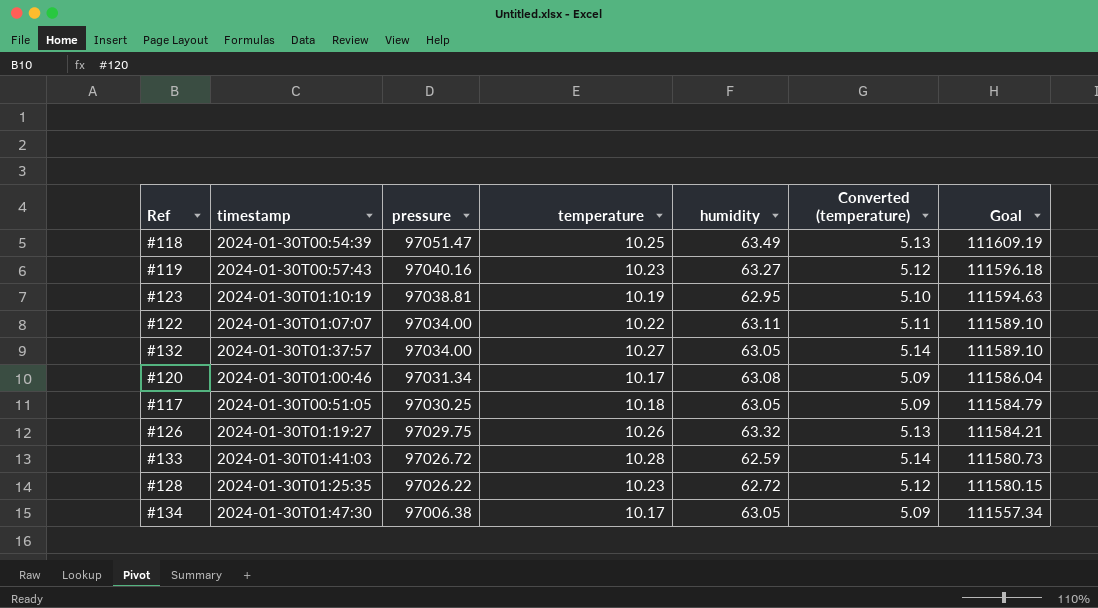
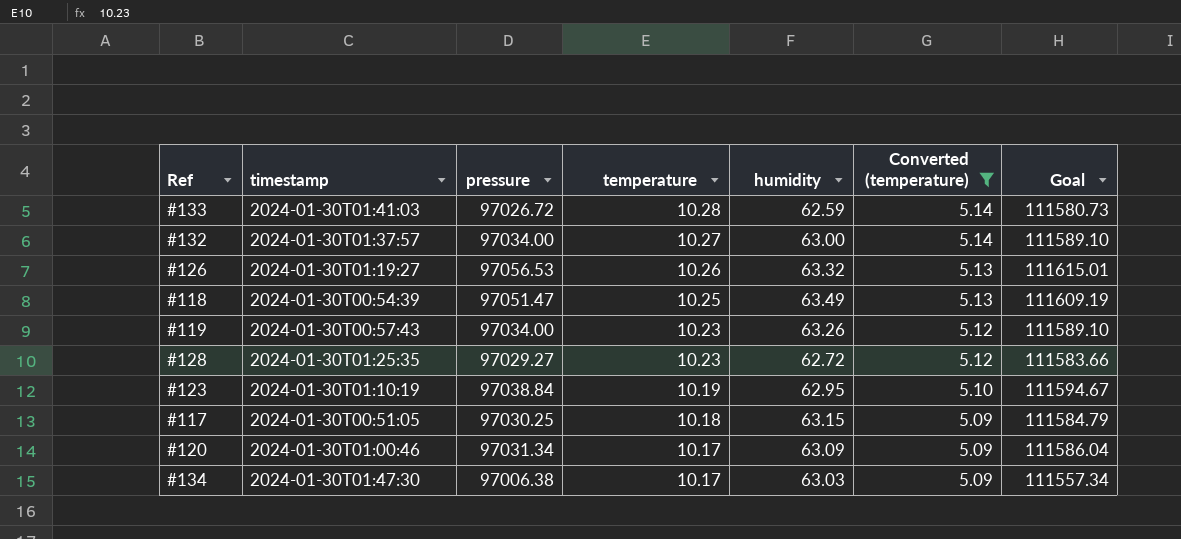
filter: none -> Converted (temperature) != 5.11
row order: pressure descending -> temperature descending
#132 | humidity: 63.05 -> 63.00
#126 | pressure: 97029.75 -> 97056.53
#126 | Goal: 111584.21 -> 111615.01
#119 | pressure: 97040.16 -> 97034.00
#119 | humidity: 63.27 -> 63.26
#119 | Goal: 111596.18 -> 111589.10
#128 | pressure: 97026.22 -> 97029.27
#128 | Goal: 111580.15 -> 111583.66
#123 | pressure: 97038.81 -> 97038.84
#123 | Goal: 111594.63 -> 111594.67
#117 | humidity: 63.05 -> 63.15
#120 | humidity: 63.08 -> 63.09
#134 | humidity: 63.05 -> 63.03

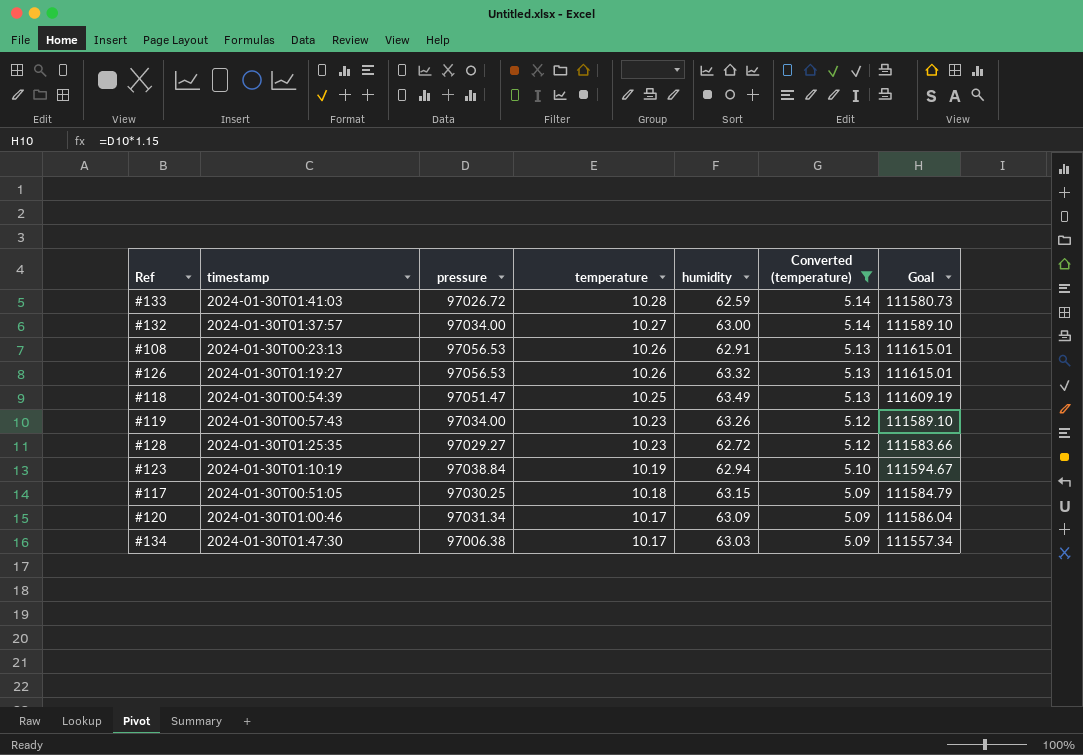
row #108: none -> 2024-01-30T00:23:13 | 97056.53 | 10.26 | 62.91 | 5.13 | 111615.01
#123 | humidity: 62.95 -> 62.94

